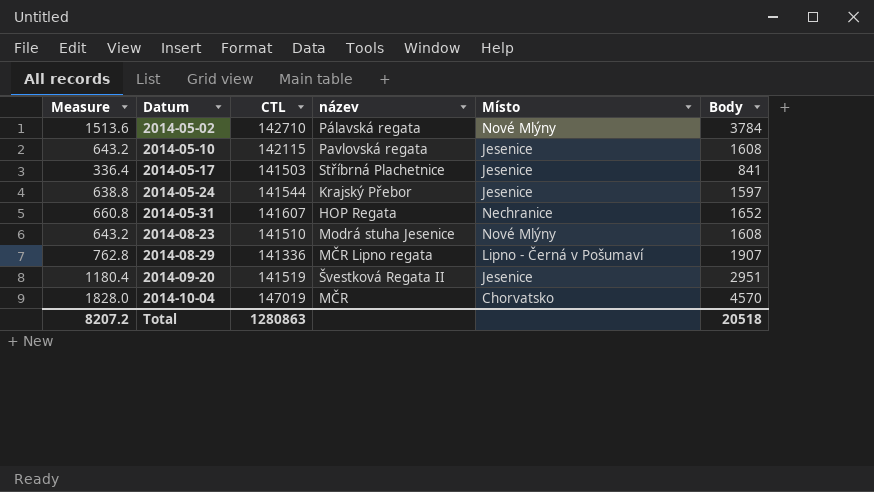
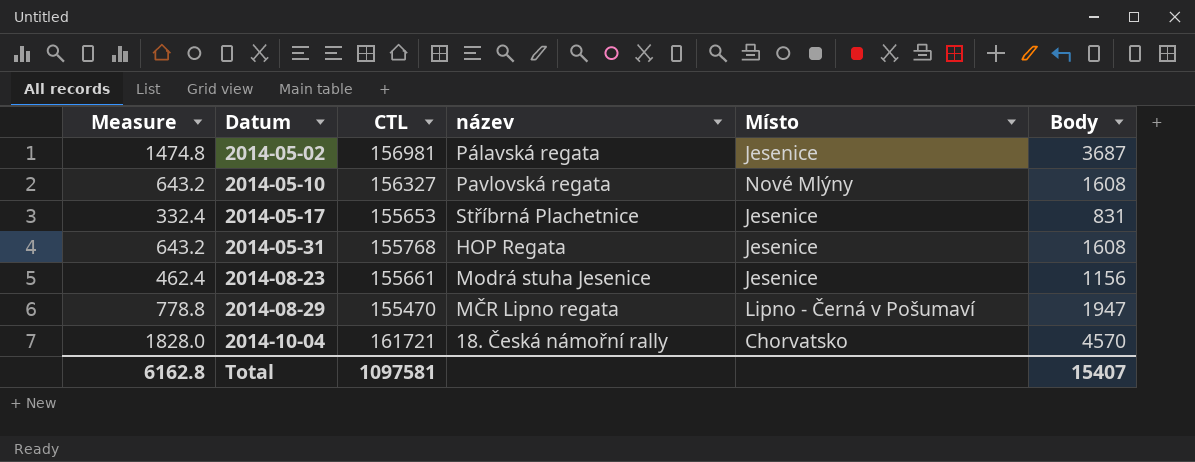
row 2014-05-24: 638.8 | 141544 | Krajský Přebor | Jesenice | 1597 -> none
row 2014-09-20: 1180.4 | 141519 | Švestková Regata II | Jesenice | 2951 -> none
2014-05-02 | Measure: 1513.6 -> 1474.8
2014-05-02 | CTL: 142710 -> 156981
2014-05-02 | Místo: Nové Mlýny -> Jesenice
2014-05-02 | Body: 3784 -> 3687
2014-05-10 | CTL: 142115 -> 156327
2014-05-10 | Místo: Jesenice -> Nové Mlýny
2014-05-17 | Measure: 336.4 -> 332.4
2014-05-17 | CTL: 141503 -> 155653
2014-05-17 | Body: 841 -> 831
2014-05-31 | Measure: 660.8 -> 643.2
2014-05-31 | CTL: 141607 -> 155768
2014-05-31 | Místo: Nechranice -> Jesenice
2014-05-31 | Body: 1652 -> 1608
2014-08-23 | Measure: 643.2 -> 462.4
2014-08-23 | CTL: 141510 -> 155661
2014-08-23 | Místo: Nové Mlýny -> Jesenice
2014-08-23 | Body: 1608 -> 1156
2014-08-29 | Measure: 762.8 -> 778.8
2014-08-29 | CTL: 141336 -> 155470
2014-08-29 | Body: 1907 -> 1947
2014-10-04 | CTL: 147019 -> 161721
2014-10-04 | název: MČR -> 18. Česká námořní rally
Total | Measure: 8207.2 -> 6162.8
Total | CTL: 1280863 -> 1097581
Total | Body: 20518 -> 15407

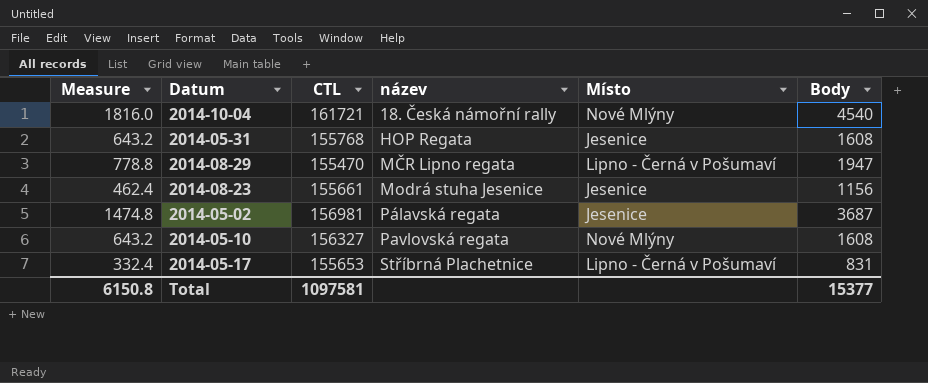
row order: Datum ascending -> název ascending
2014-10-04 | Measure: 1828.0 -> 1816.0
2014-10-04 | Místo: Chorvatsko -> Nové Mlýny
2014-10-04 | Body: 4570 -> 4540
2014-05-17 | Místo: Jesenice -> Lipno - Černá v Pošumaví
Total | Measure: 6162.8 -> 6150.8
Total | Body: 15407 -> 15377

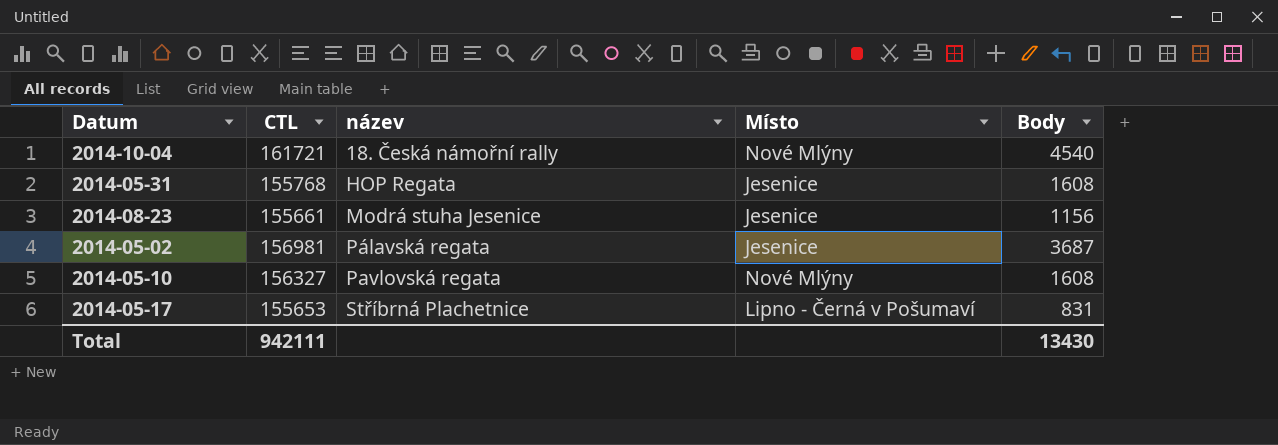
column Measure | formula: [Body] * 0.4 -> none
row 2014-08-29: 778.8 | 155470 | MČR Lipno regata | Lipno - Černá v Pošumaví | 1947 -> none
Total | CTL: 1097581 -> 942111
Total | Body: 15377 -> 13430

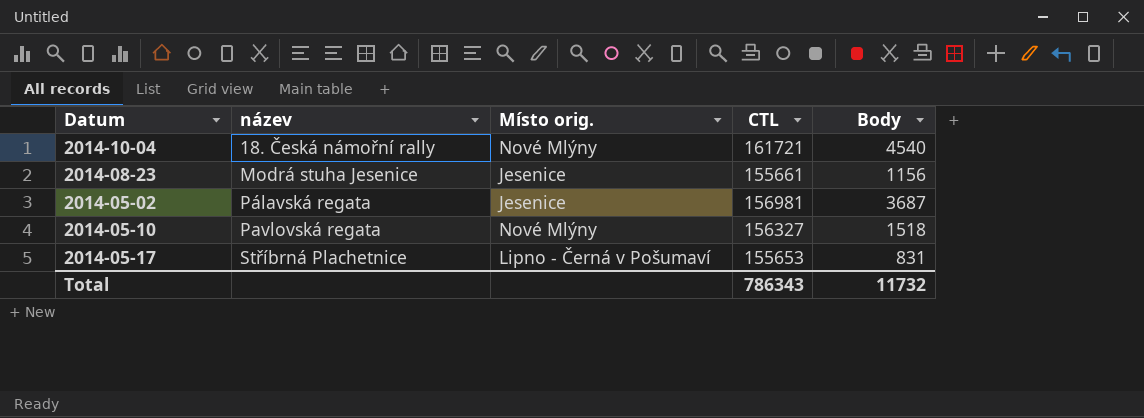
column name: Místo -> Místo orig.
column CTL | position: 2 -> 4
row 2014-05-31: 155768 | HOP Regata | Jesenice | 1608 -> none
2014-05-10 | Body: 1608 -> 1518
Total | CTL: 942111 -> 786343
Total | Body: 13430 -> 11732

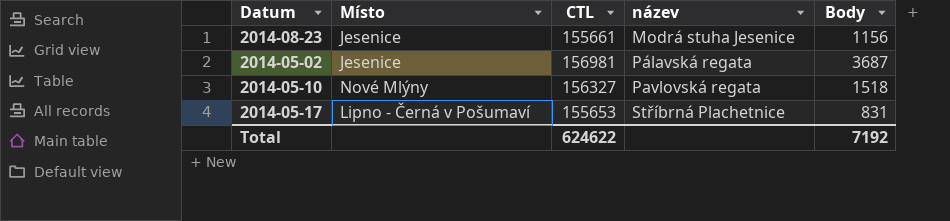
column name: Místo orig. -> Místo
column název | position: 2 -> 4
row 2014-10-04: 18. Česká námořní rally | Nové Mlýny | 161721 | 4540 -> none
Total | CTL: 786343 -> 624622
Total | Body: 11732 -> 7192

